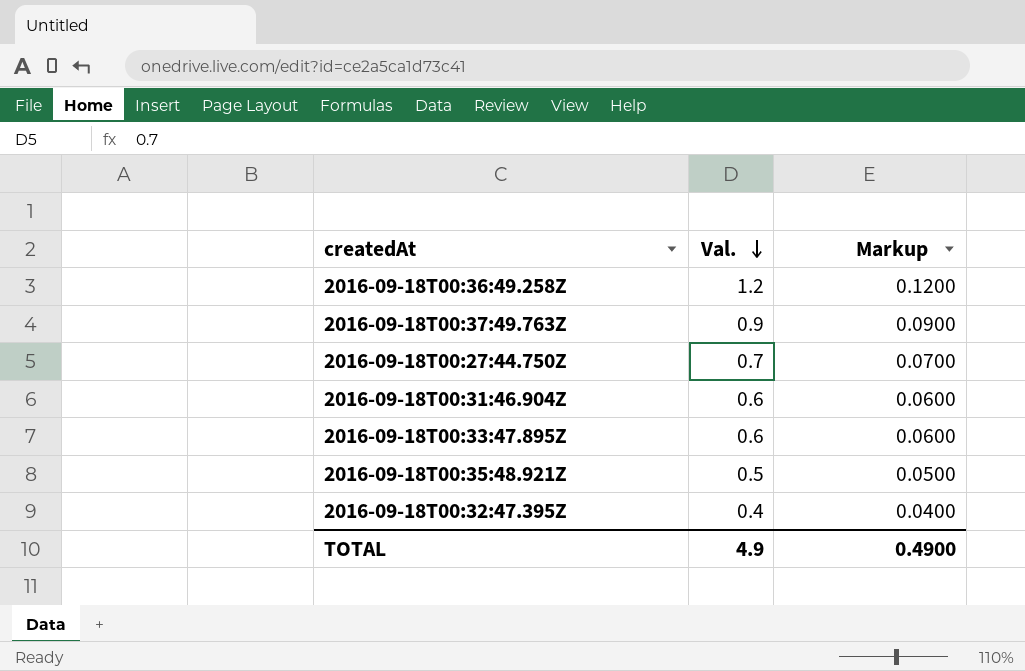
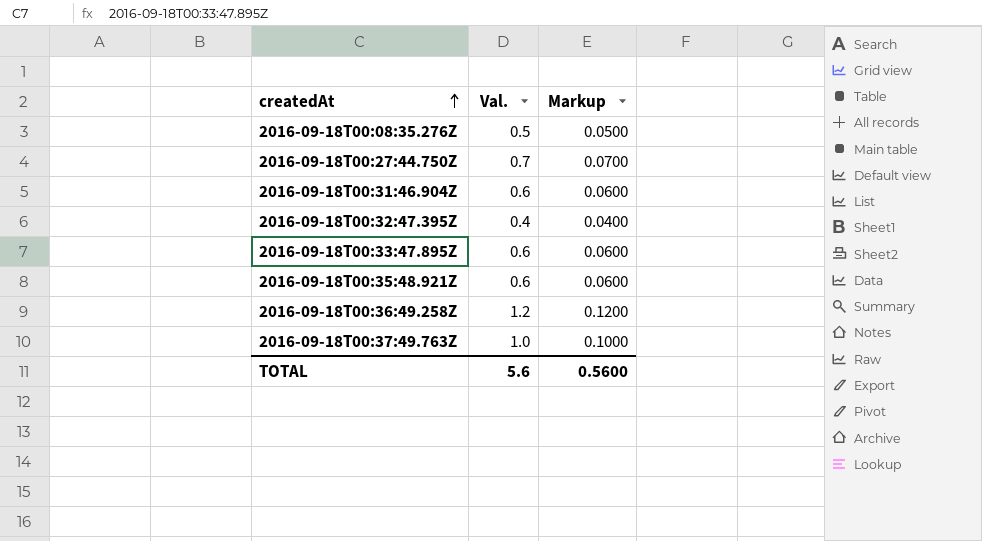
row order: Val. descending -> createdAt ascending
row 2016-09-18T00:08:35.276Z: none -> 0.5 | 0.0500
2016-09-18T00:35:48.921Z | Val.: 0.5 -> 0.6
2016-09-18T00:35:48.921Z | Markup: 0.0500 -> 0.0600
2016-09-18T00:37:49.763Z | Val.: 0.9 -> 1.0
2016-09-18T00:37:49.763Z | Markup: 0.0900 -> 0.1000
TOTAL | Val.: 4.9 -> 5.6
TOTAL | Markup: 0.4900 -> 0.5600

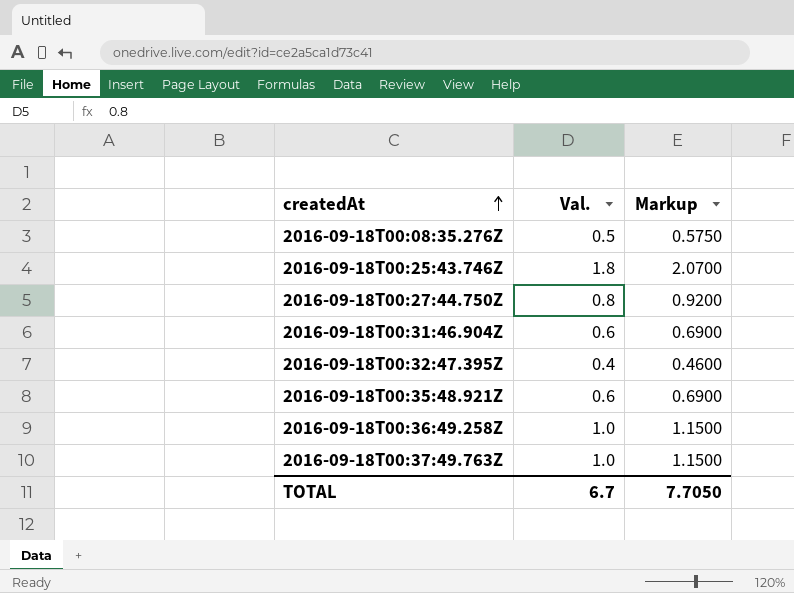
column Markup | formula: [Val.] * 0.1 -> [Val.] * 1.15
row 2016-09-18T00:33:47.895Z: 0.6 | 0.0600 -> none
row 2016-09-18T00:25:43.746Z: none -> 1.8 | 2.0700
2016-09-18T00:27:44.750Z | Val.: 0.7 -> 0.8
2016-09-18T00:36:49.258Z | Val.: 1.2 -> 1.0
TOTAL | Val.: 5.6 -> 6.7
TOTAL | Markup: 0.5600 -> 7.7050

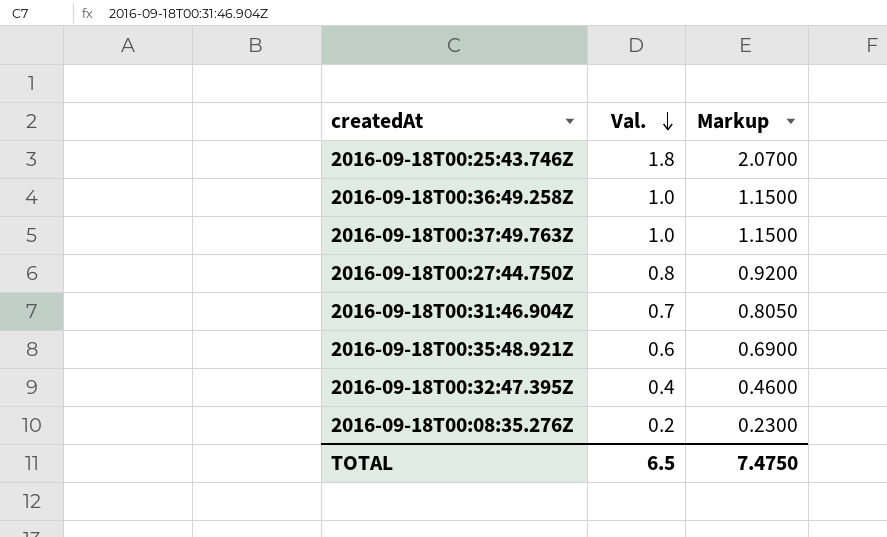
row order: createdAt ascending -> Val. descending
2016-09-18T00:31:46.904Z | Val.: 0.6 -> 0.7
2016-09-18T00:31:46.904Z | Markup: 0.6900 -> 0.8050
2016-09-18T00:08:35.276Z | Val.: 0.5 -> 0.2
2016-09-18T00:08:35.276Z | Markup: 0.5750 -> 0.2300
TOTAL | Val.: 6.7 -> 6.5
TOTAL | Markup: 7.7050 -> 7.4750

